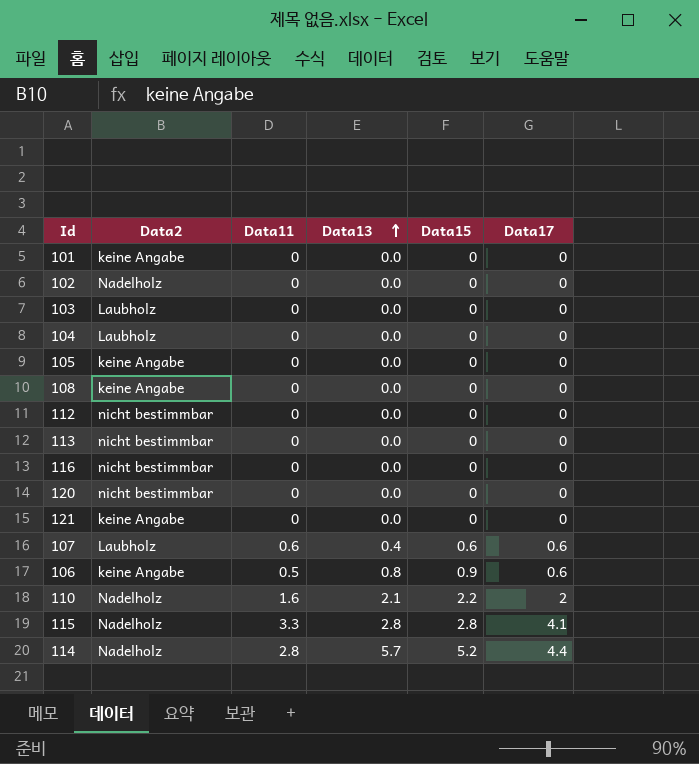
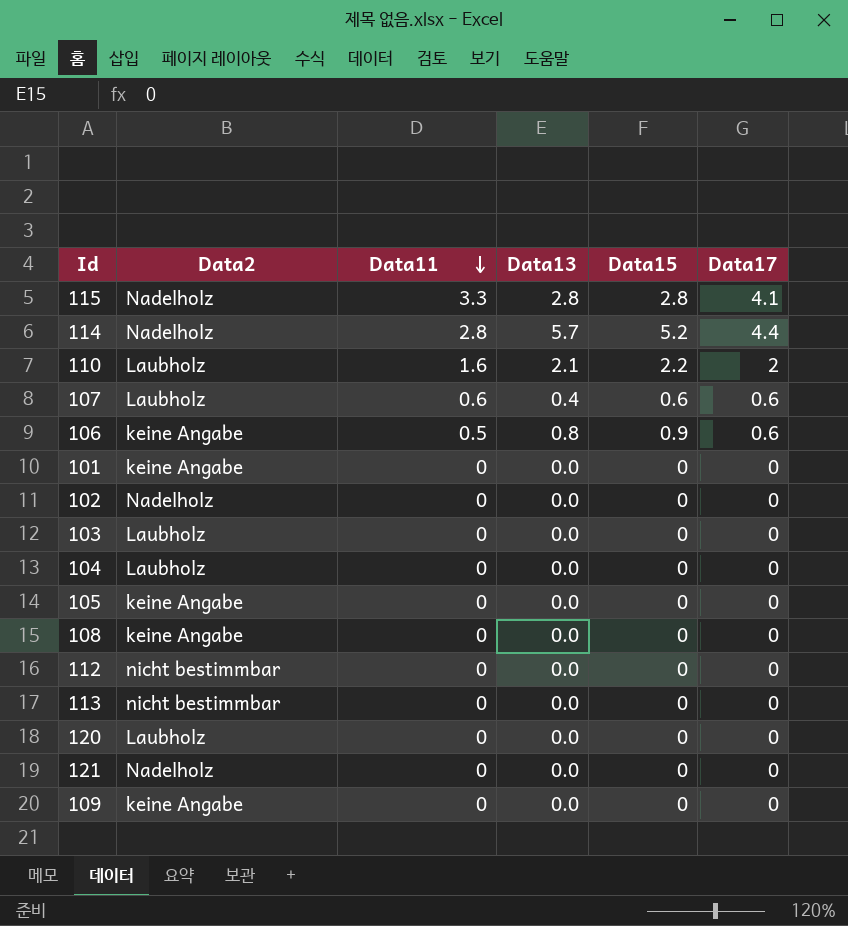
row order: Data13 ascending -> Data11 descending
row 116: nicht bestimmbar | 0 | 0.0 | 0 | 0 -> none
110 | Data2: Nadelholz -> Laubholz
120 | Data2: nicht bestimmbar -> Laubholz
121 | Data2: keine Angabe -> Nadelholz
row 109: none -> keine Angabe | 0 | 0.0 | 0 | 0

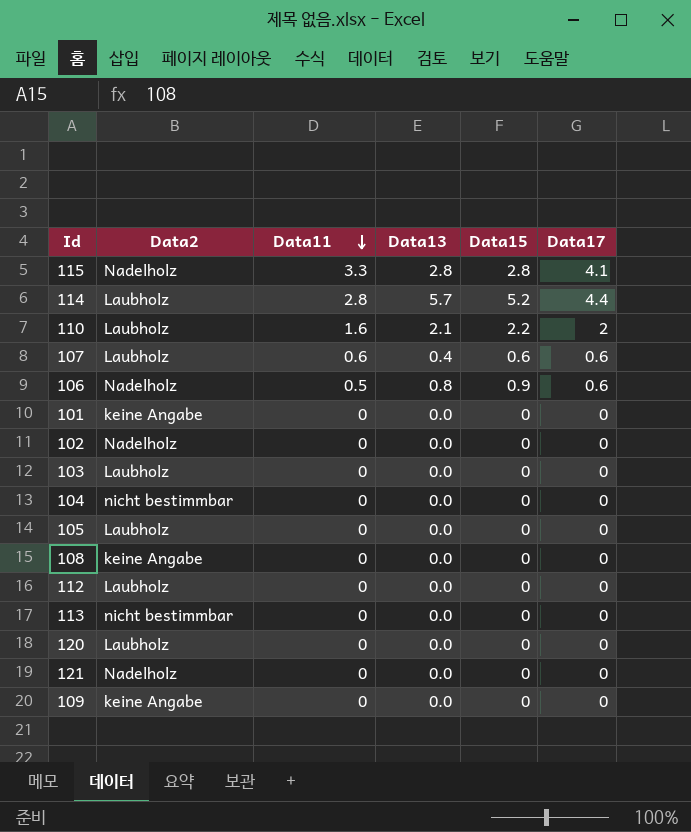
114 | Data2: Nadelholz -> Laubholz
106 | Data2: keine Angabe -> Nadelholz
104 | Data2: Laubholz -> nicht bestimmbar
105 | Data2: keine Angabe -> Laubholz
112 | Data2: nicht bestimmbar -> Laubholz

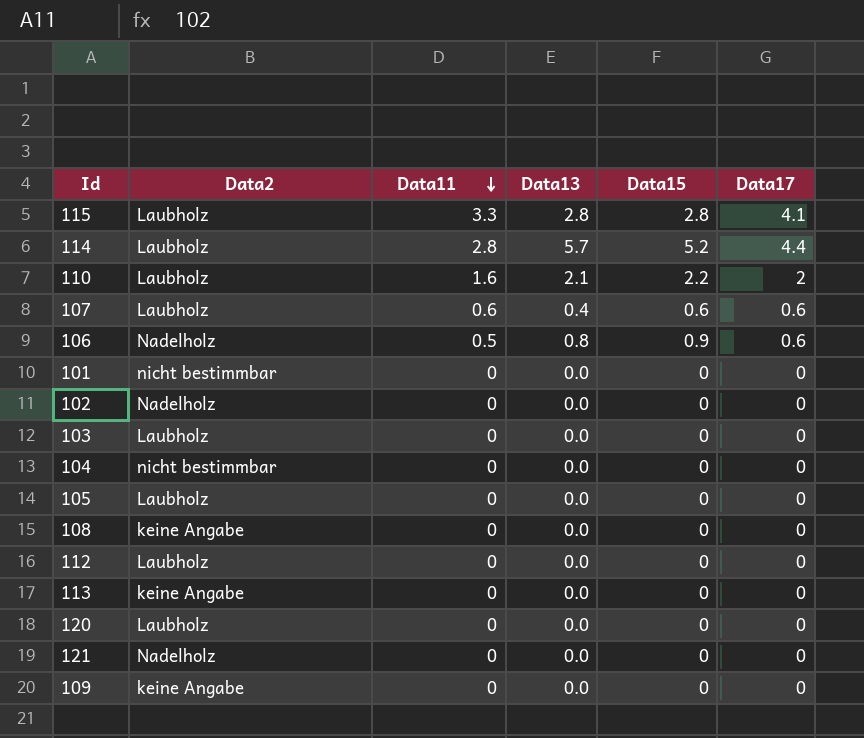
115 | Data2: Nadelholz -> Laubholz
101 | Data2: keine Angabe -> nicht bestimmbar
113 | Data2: nicht bestimmbar -> keine Angabe

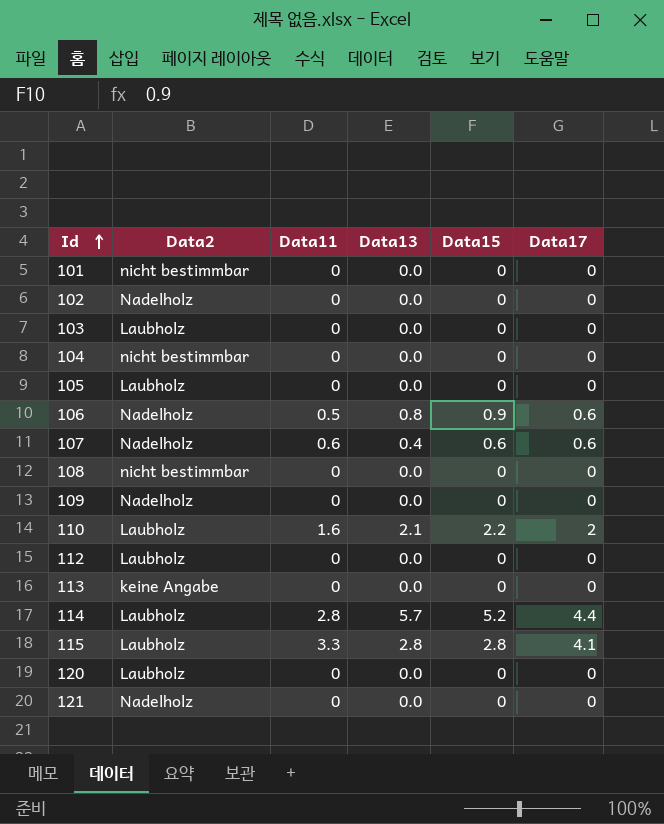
row order: Data11 descending -> Id ascending
107 | Data2: Laubholz -> Nadelholz
108 | Data2: keine Angabe -> nicht bestimmbar
109 | Data2: keine Angabe -> Nadelholz

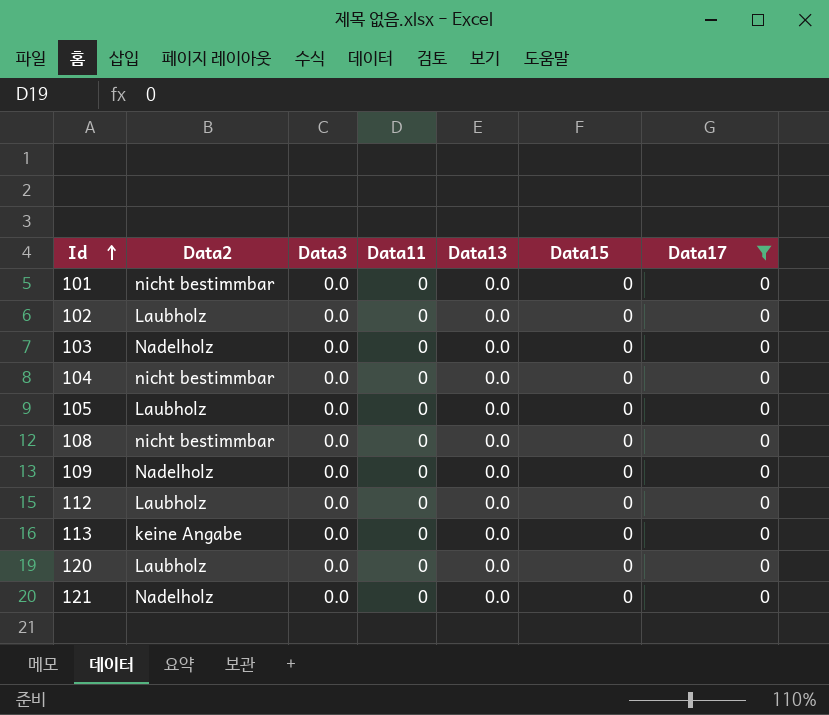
filter: none -> Data17 = 0
column Data3 | position: none -> 3
102 | Data2: Nadelholz -> Laubholz
103 | Data2: Laubholz -> Nadelholz

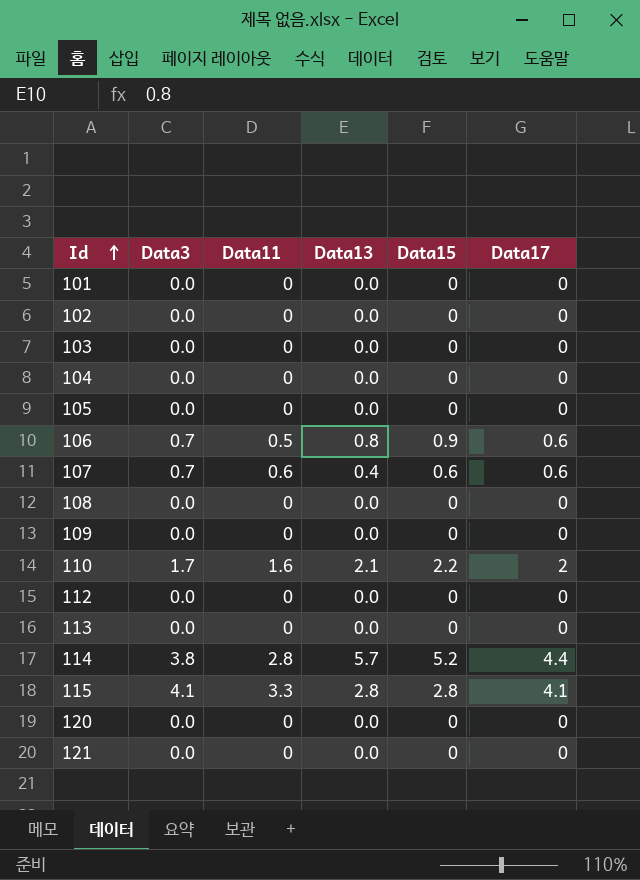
filter: Data17 = 0 -> none
column Data2 | position: 2 -> none

